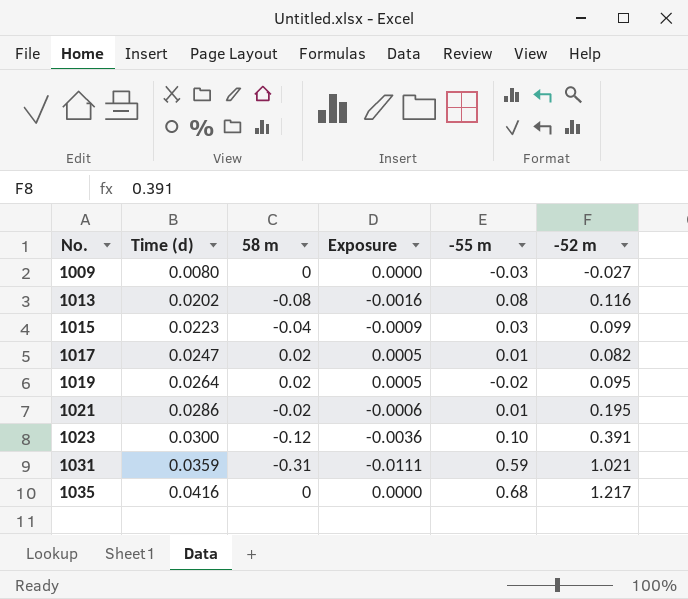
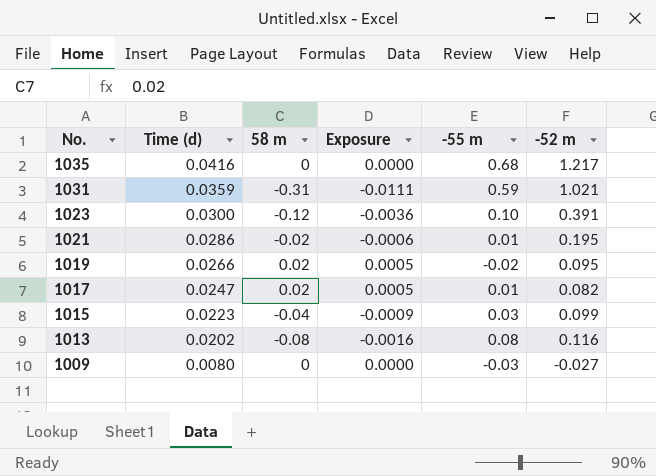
row order: No. ascending -> No. descending
1019 | Time (d): 0.0264 -> 0.0266

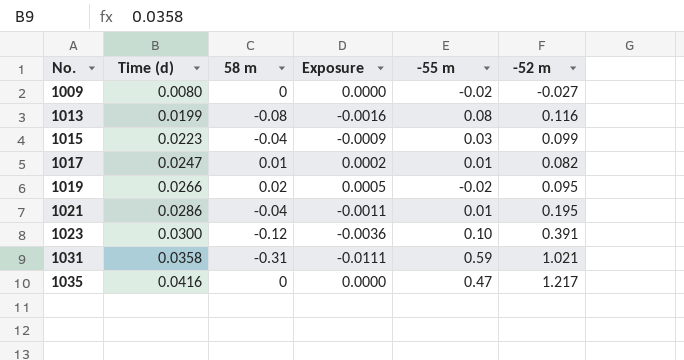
row order: No. descending -> No. ascending
1009 | -55 m: -0.03 -> -0.02
1013 | Time (d): 0.0202 -> 0.0199
1017 | 58 m: 0.02 -> 0.01
1017 | Exposure: 0.0005 -> 0.0002
1021 | 58 m: -0.02 -> -0.04
1021 | Exposure: -0.0006 -> -0.0011
1031 | Time (d): 0.0359 -> 0.0358
1035 | -55 m: 0.68 -> 0.47

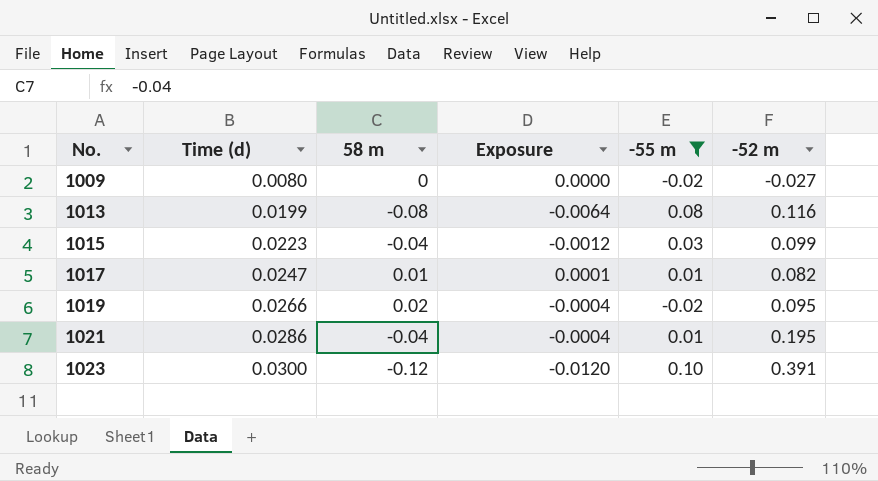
filter: none -> -55 m <= 0.10
column Exposure | formula: [Time (d)] * [58 m] -> [58 m] * [-55 m]

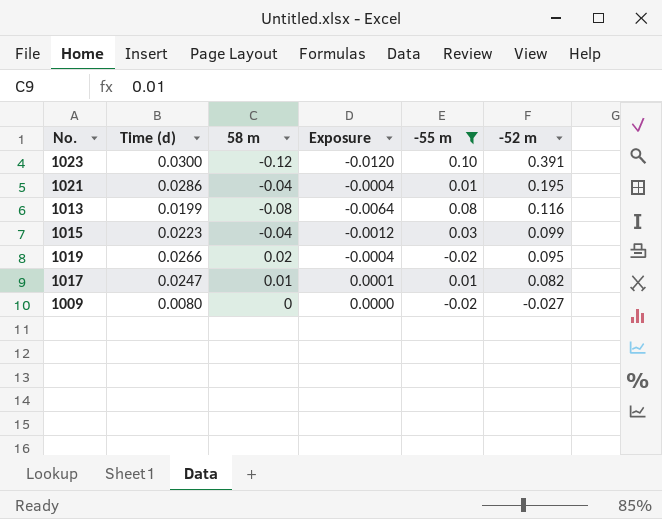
row order: No. ascending -> -52 m descending

